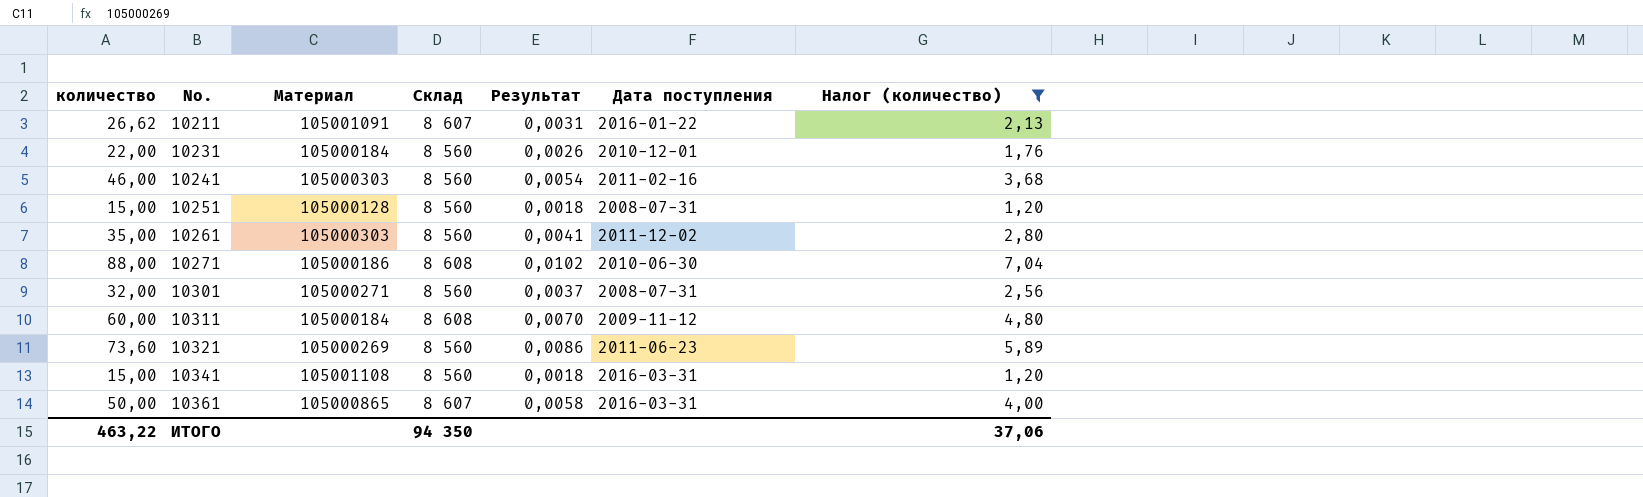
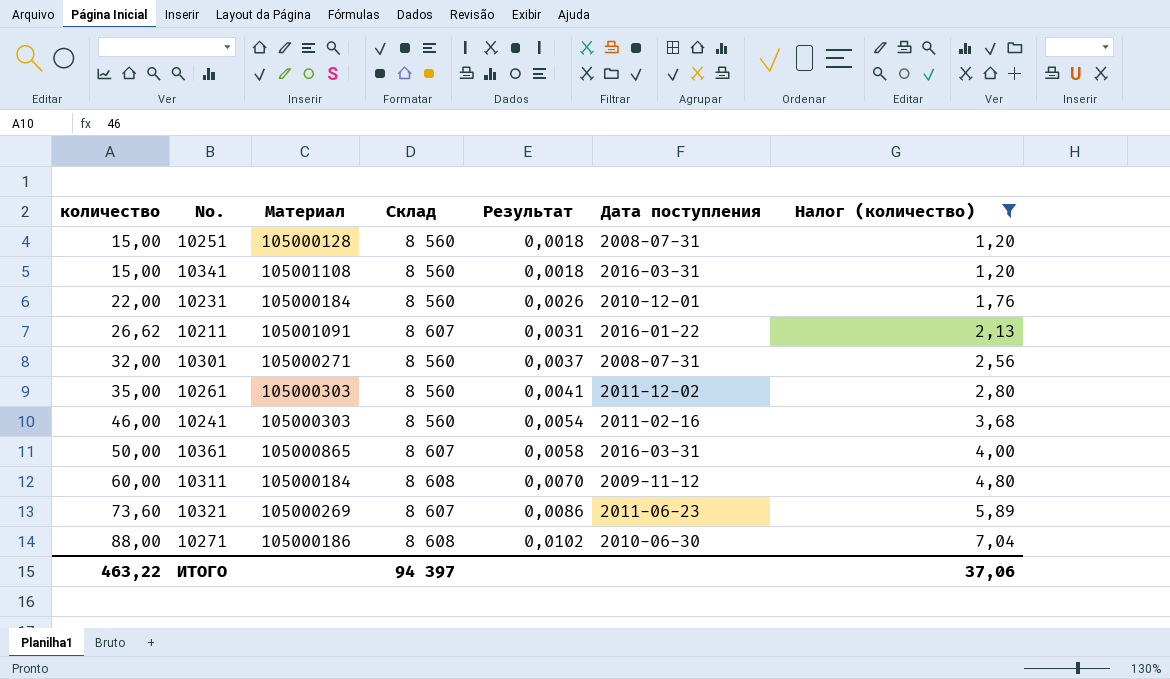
row order: No. ascending -> количество ascending
10321 | Склад: 8 560 -> 8 607
ИТОГО | Склад: 94 350 -> 94 397

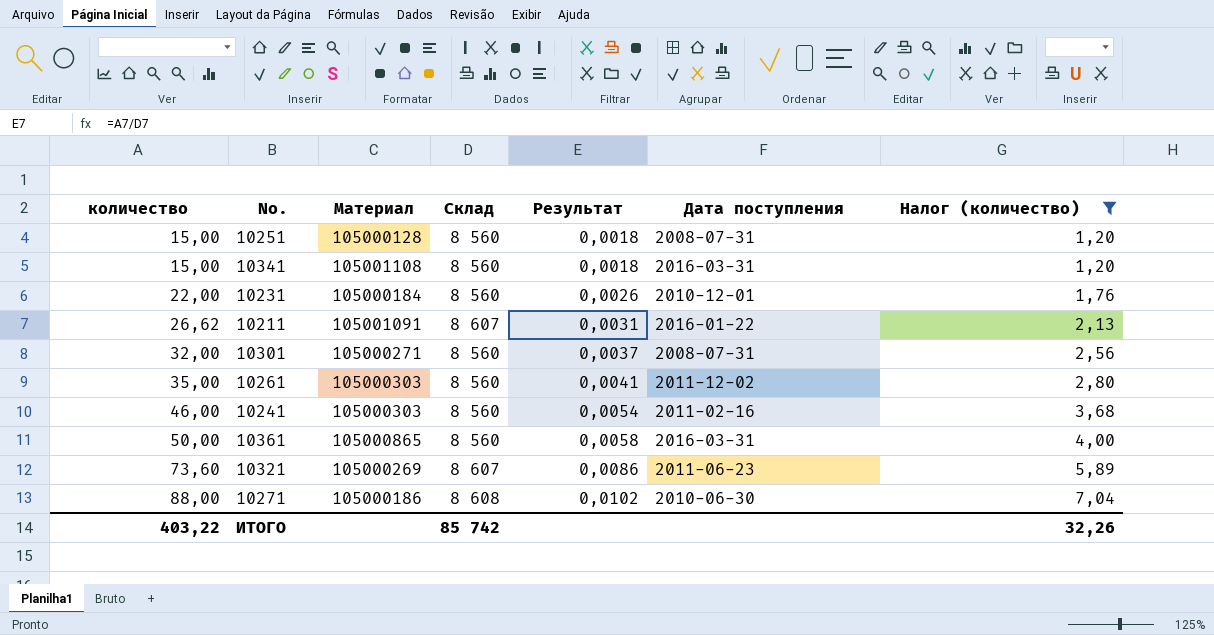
row 10311: 60,00 | 105000184 | 8 608 | 0,0070 | 2009-11-12 | 4,80 -> none
10361 | Склад: 8 607 -> 8 560
ИТОГО | количество: 463,22 -> 403,22
ИТОГО | Склад: 94 397 -> 85 742
ИТОГО | Налог (количество): 37,06 -> 32,26

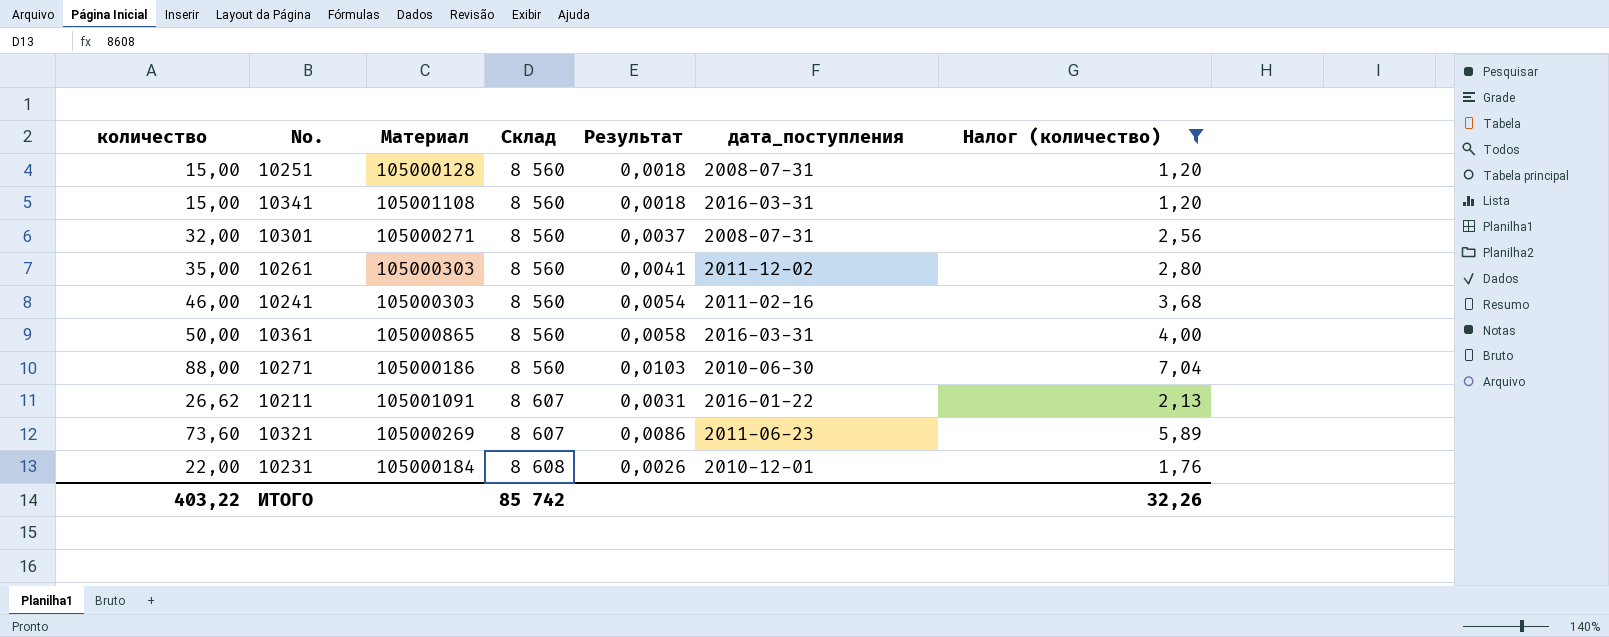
row order: количество ascending -> Склад ascending
column name: Дата поступления -> дата_поступления
10271 | Склад: 8 608 -> 8 560
10271 | Результат: 0,0102 -> 0,0103
10231 | Склад: 8 560 -> 8 608

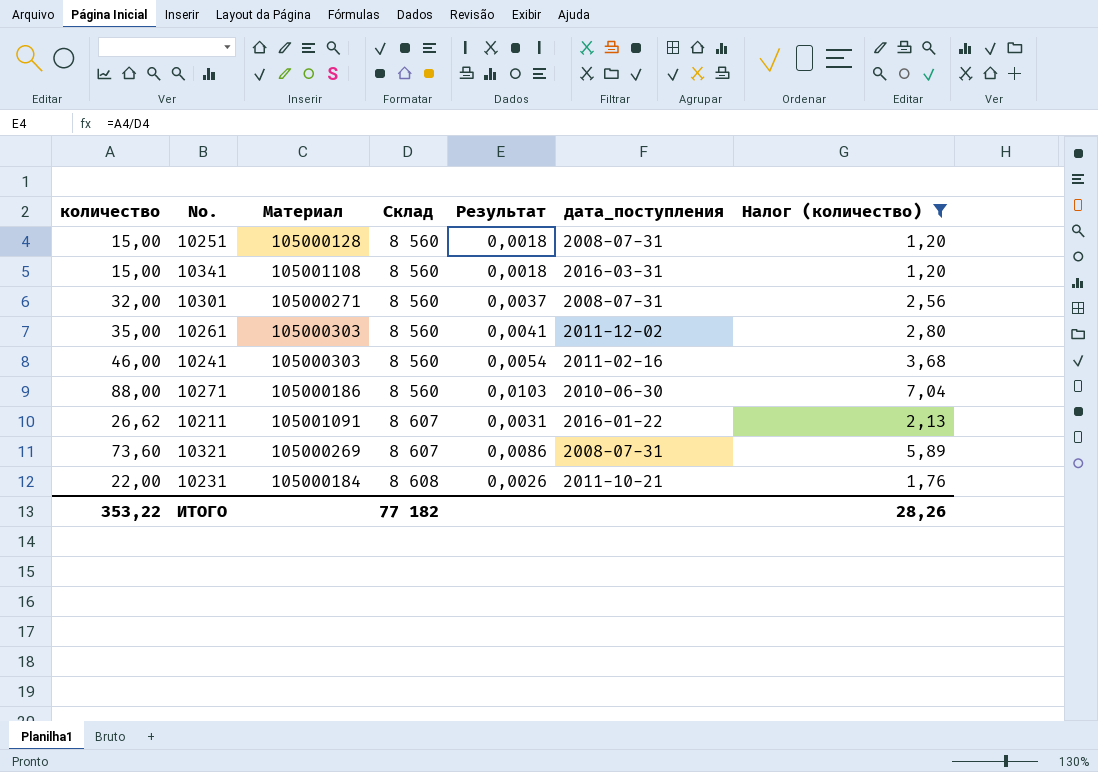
row 10361: 50,00 | 105000865 | 8 560 | 0,0058 | 2016-03-31 | 4,00 -> none
10321 | дата_поступления: 2011-06-23 -> 2008-07-31
10231 | дата_поступления: 2010-12-01 -> 2011-10-21
ИТОГО | количество: 403,22 -> 353,22
ИТОГО | Склад: 85 742 -> 77 182
ИТОГО | Налог (количество): 32,26 -> 28,26

